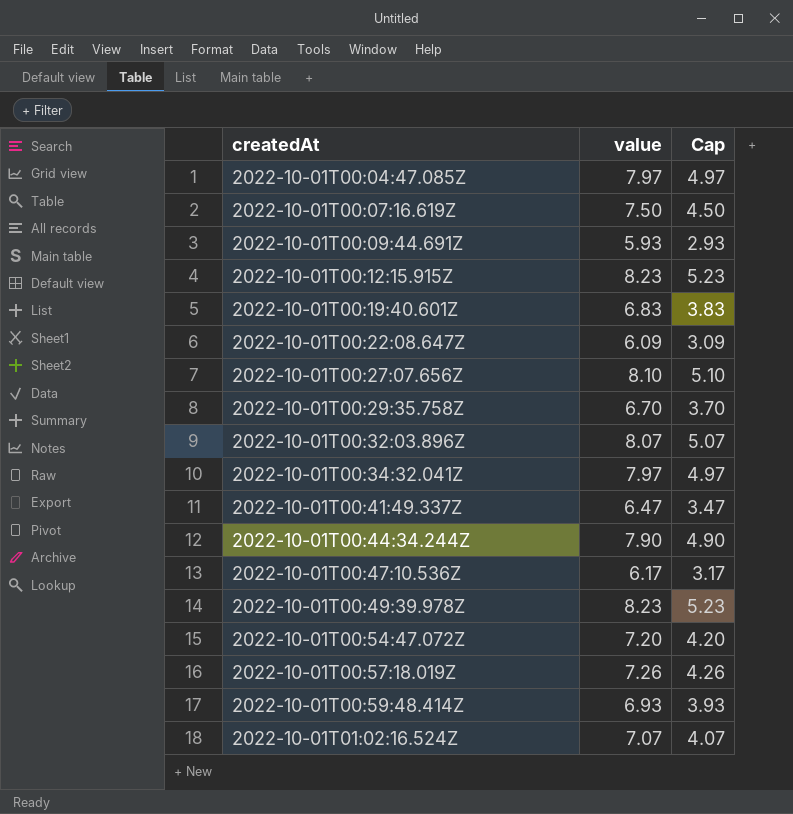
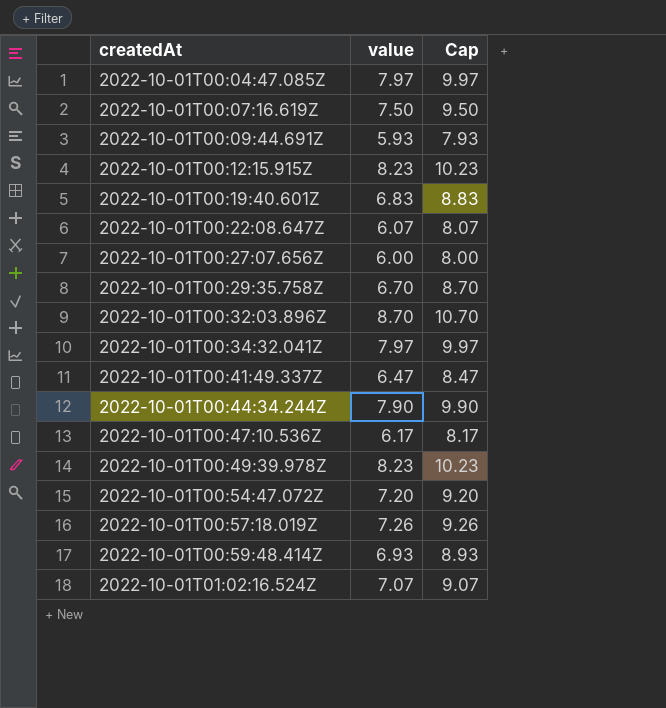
column Cap | formula: [value] - 3 -> [value] + 2
2022-10-01T00:22:08.647Z | value: 6.09 -> 6.07
2022-10-01T00:27:07.656Z | value: 8.10 -> 6.00
2022-10-01T00:32:03.896Z | value: 8.07 -> 8.70

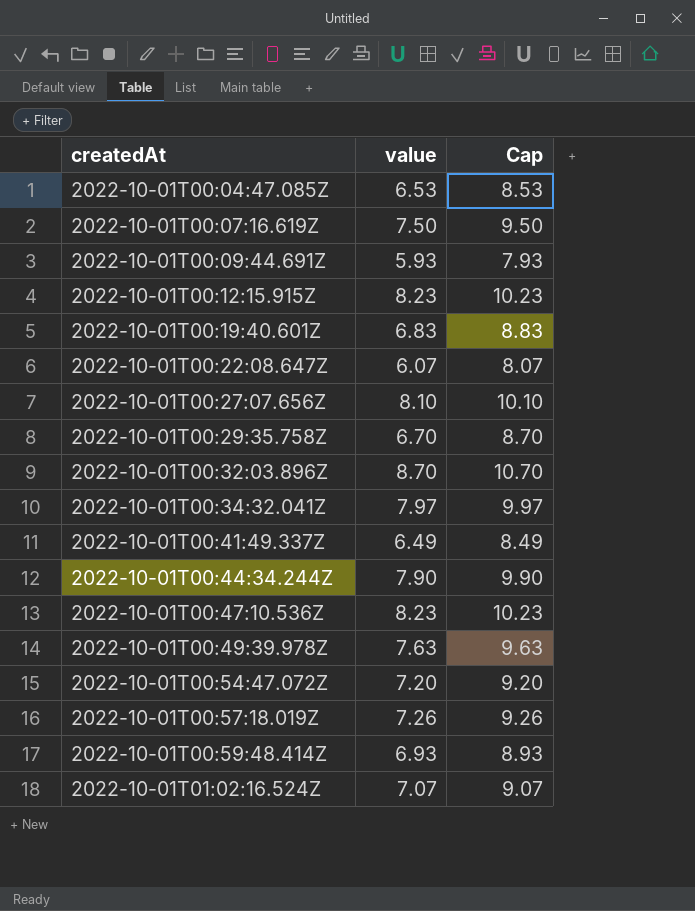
2022-10-01T00:04:47.085Z | value: 7.97 -> 6.53
2022-10-01T00:04:47.085Z | Cap: 9.97 -> 8.53
2022-10-01T00:27:07.656Z | value: 6.00 -> 8.10
2022-10-01T00:27:07.656Z | Cap: 8.00 -> 10.10
2022-10-01T00:41:49.337Z | value: 6.47 -> 6.49
2022-10-01T00:41:49.337Z | Cap: 8.47 -> 8.49
2022-10-01T00:47:10.536Z | value: 6.17 -> 8.23
2022-10-01T00:47:10.536Z | Cap: 8.17 -> 10.23
2022-10-01T00:49:39.978Z | value: 8.23 -> 7.63
2022-10-01T00:49:39.978Z | Cap: 10.23 -> 9.63

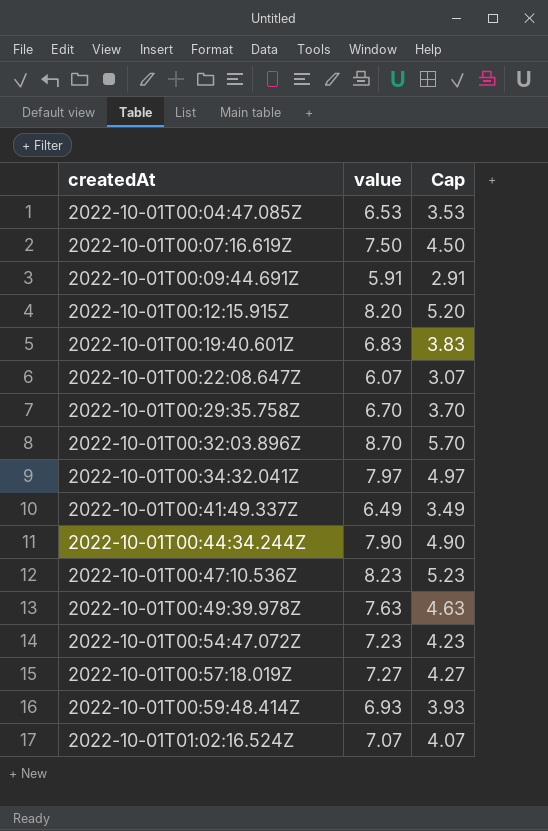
column Cap | formula: [value] + 2 -> [value] - 3
row 2022-10-01T00:27:07.656Z: 8.10 | 10.10 -> none
2022-10-01T00:09:44.691Z | value: 5.93 -> 5.91
2022-10-01T00:12:15.915Z | value: 8.23 -> 8.20
2022-10-01T00:54:47.072Z | value: 7.20 -> 7.23
2022-10-01T00:57:18.019Z | value: 7.26 -> 7.27

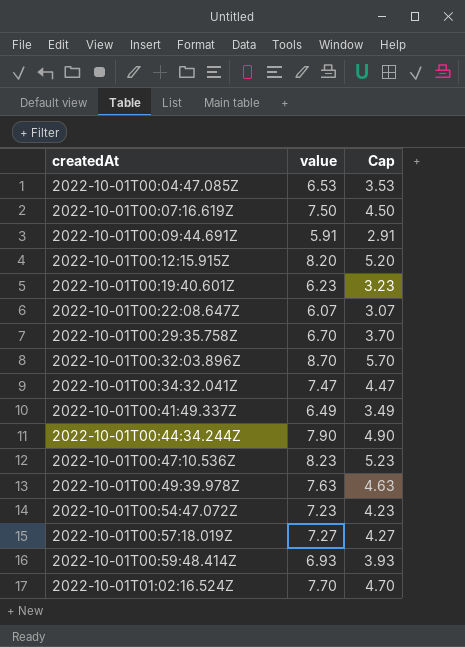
2022-10-01T00:19:40.601Z | value: 6.83 -> 6.23
2022-10-01T00:19:40.601Z | Cap: 3.83 -> 3.23
2022-10-01T00:34:32.041Z | value: 7.97 -> 7.47
2022-10-01T00:34:32.041Z | Cap: 4.97 -> 4.47
2022-10-01T01:02:16.524Z | value: 7.07 -> 7.70
2022-10-01T01:02:16.524Z | Cap: 4.07 -> 4.70

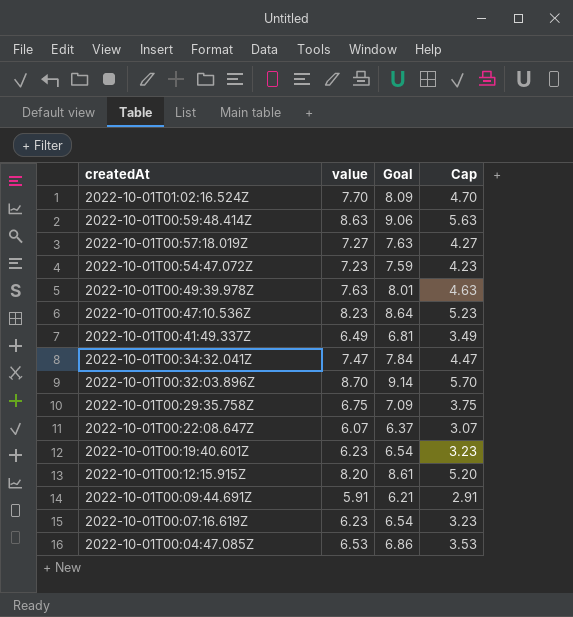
row order: createdAt ascending -> createdAt descending
column Goal | formula: none -> [value] * 1.05
row 2022-10-01T00:44:34.244Z: 7.90 | 4.90 -> none
2022-10-01T00:59:48.414Z | value: 6.93 -> 8.63
2022-10-01T00:59:48.414Z | Cap: 3.93 -> 5.63
2022-10-01T00:29:35.758Z | value: 6.70 -> 6.75
2022-10-01T00:29:35.758Z | Cap: 3.70 -> 3.75
2022-10-01T00:07:16.619Z | value: 7.50 -> 6.23
2022-10-01T00:07:16.619Z | Cap: 4.50 -> 3.23

